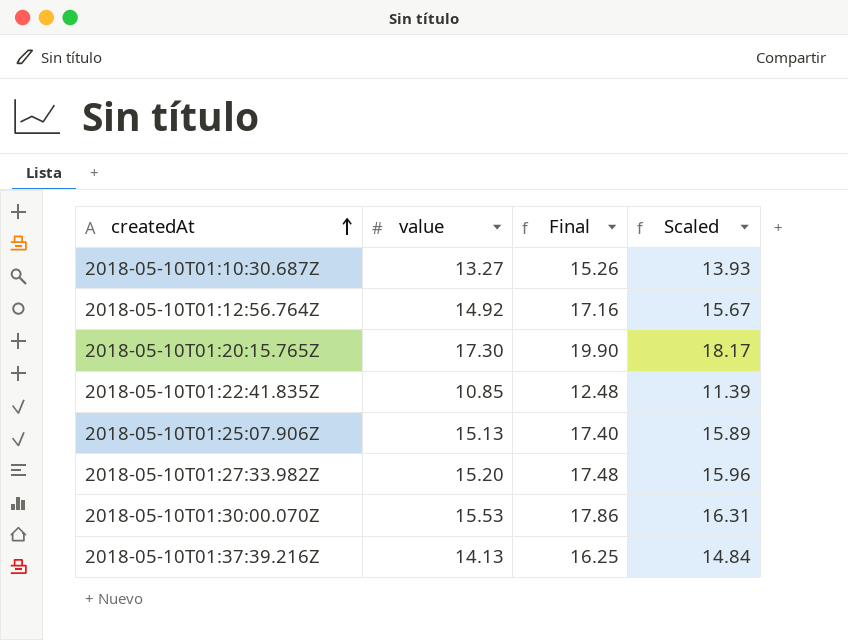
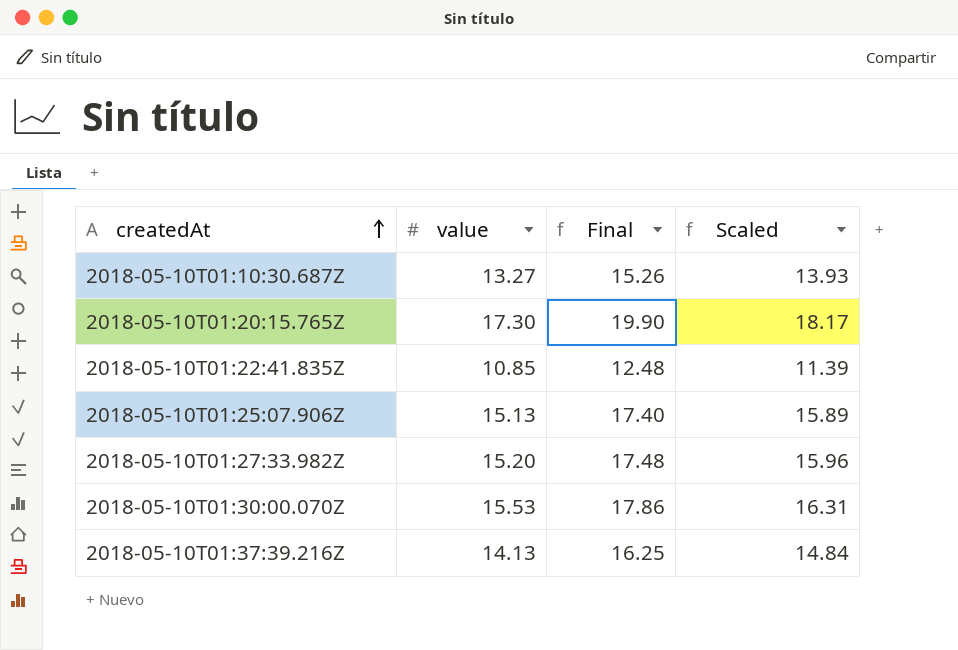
row 2018-05-10T01:12:56.764Z: 14.92 | 17.16 | 15.67 -> none

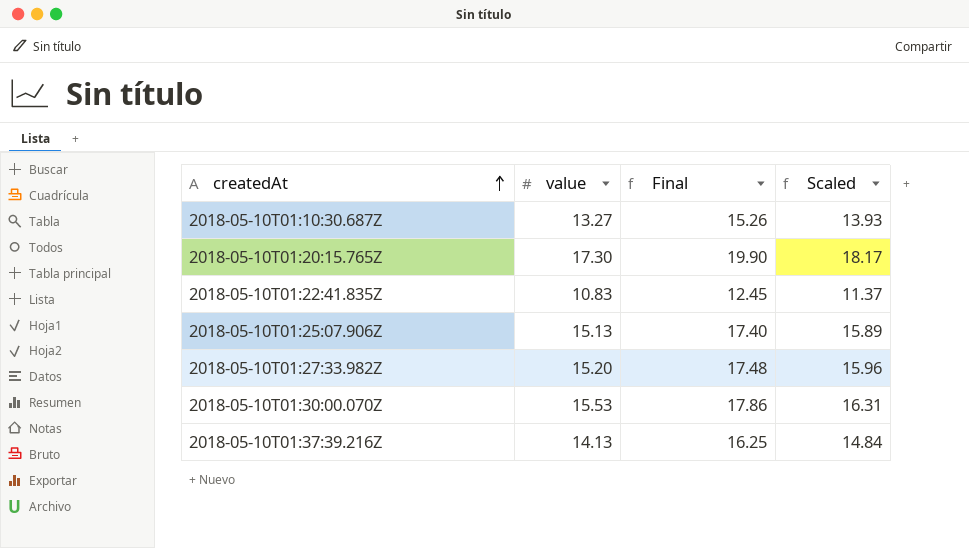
2018-05-10T01:22:41.835Z | value: 10.85 -> 10.83
2018-05-10T01:22:41.835Z | Final: 12.48 -> 12.45
2018-05-10T01:22:41.835Z | Scaled: 11.39 -> 11.37

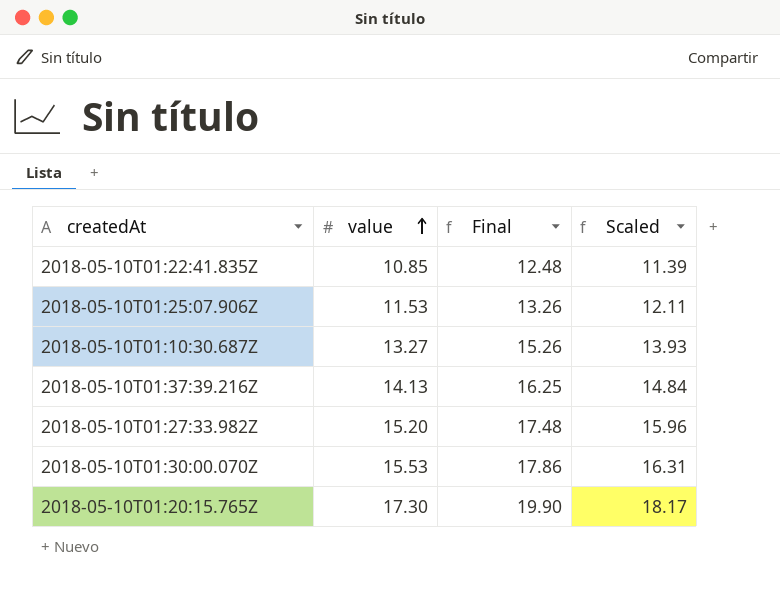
row order: createdAt ascending -> value ascending
2018-05-10T01:22:41.835Z | value: 10.83 -> 10.85
2018-05-10T01:22:41.835Z | Final: 12.45 -> 12.48
2018-05-10T01:22:41.835Z | Scaled: 11.37 -> 11.39
2018-05-10T01:25:07.906Z | value: 15.13 -> 11.53
2018-05-10T01:25:07.906Z | Final: 17.40 -> 13.26
2018-05-10T01:25:07.906Z | Scaled: 15.89 -> 12.11

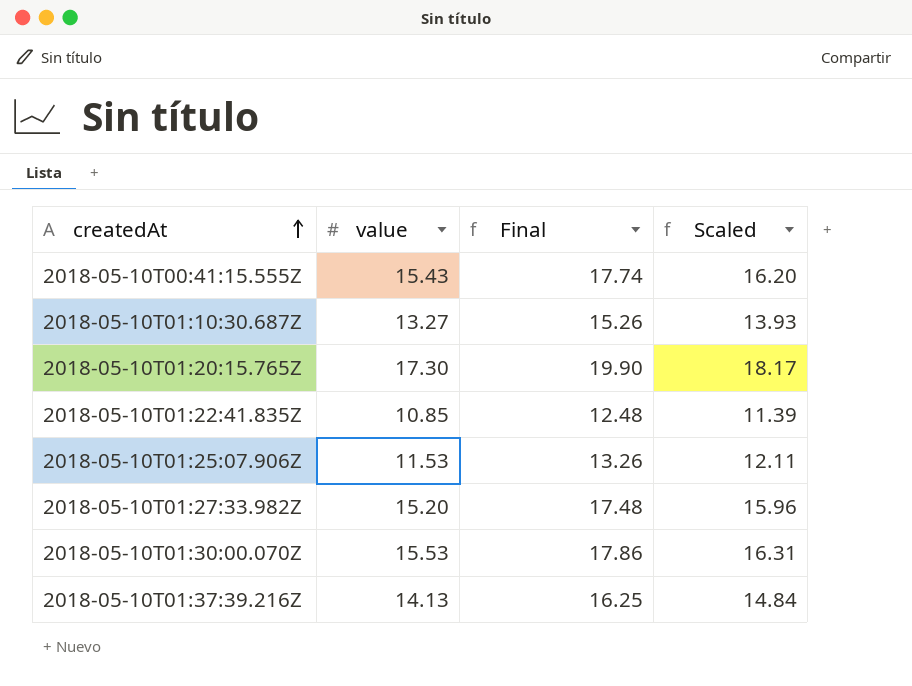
row order: value ascending -> createdAt ascending
row 2018-05-10T00:41:15.555Z: none -> 15.43 | 17.74 | 16.20

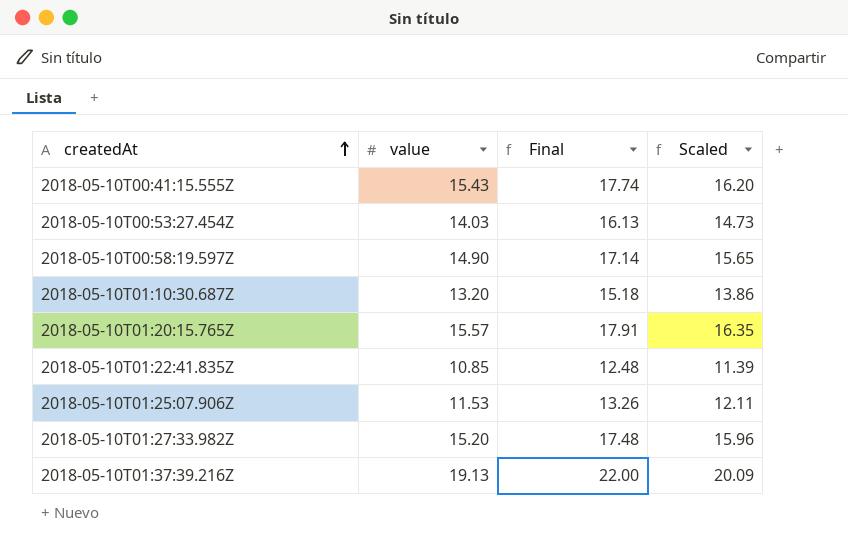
row 2018-05-10T01:30:00.070Z: 15.53 | 17.86 | 16.31 -> none
row 2018-05-10T00:53:27.454Z: none -> 14.03 | 16.13 | 14.73
row 2018-05-10T00:58:19.597Z: none -> 14.90 | 17.14 | 15.65
2018-05-10T01:10:30.687Z | value: 13.27 -> 13.20
2018-05-10T01:10:30.687Z | Final: 15.26 -> 15.18
2018-05-10T01:10:30.687Z | Scaled: 13.93 -> 13.86
2018-05-10T01:20:15.765Z | value: 17.30 -> 15.57
2018-05-10T01:20:15.765Z | Final: 19.90 -> 17.91
2018-05-10T01:20:15.765Z | Scaled: 18.17 -> 16.35
2018-05-10T01:37:39.216Z | value: 14.13 -> 19.13
2018-05-10T01:37:39.216Z | Final: 16.25 -> 22.00
2018-05-10T01:37:39.216Z | Scaled: 14.84 -> 20.09

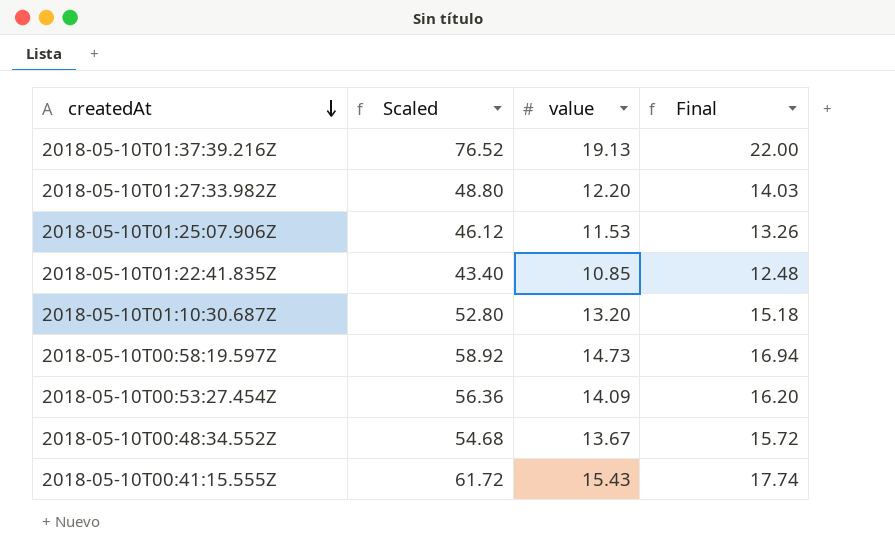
row order: createdAt ascending -> createdAt descending
column Scaled | formula: [value] * 1.05 -> [value] * 4
column Scaled | position: 4 -> 2
row 2018-05-10T01:20:15.765Z: 15.57 | 17.91 | 16.35 -> none
2018-05-10T01:27:33.982Z | value: 15.20 -> 12.20
2018-05-10T01:27:33.982Z | Final: 17.48 -> 14.03
2018-05-10T00:58:19.597Z | value: 14.90 -> 14.73
2018-05-10T00:58:19.597Z | Final: 17.14 -> 16.94
2018-05-10T00:53:27.454Z | value: 14.03 -> 14.09
2018-05-10T00:53:27.454Z | Final: 16.13 -> 16.20
row 2018-05-10T00:48:34.552Z: none -> 54.68 | 13.67 | 15.72

